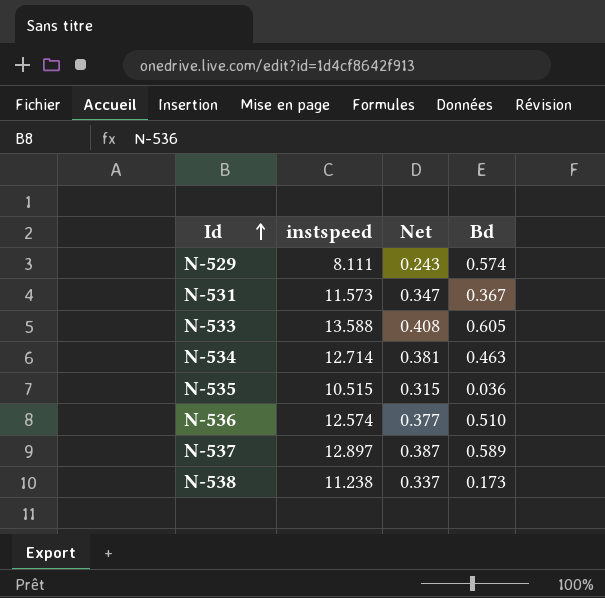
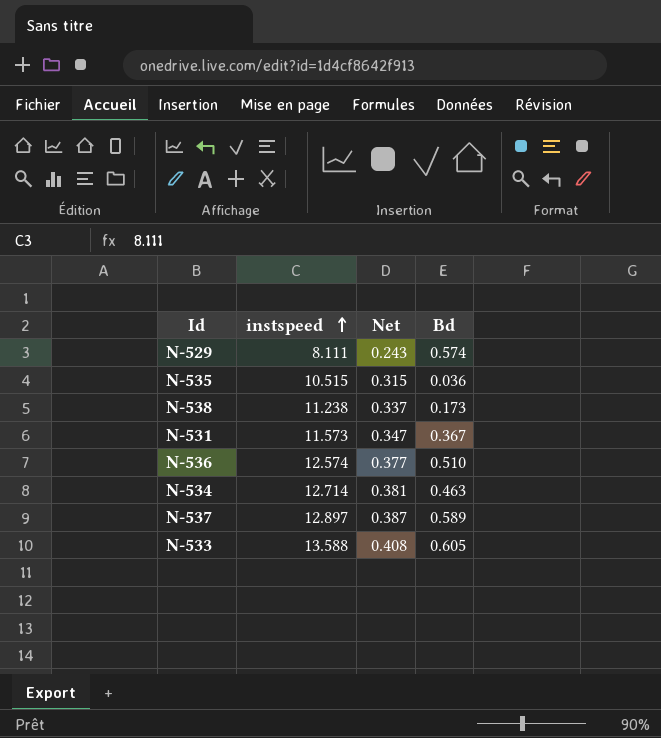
row order: Id ascending -> instspeed ascending

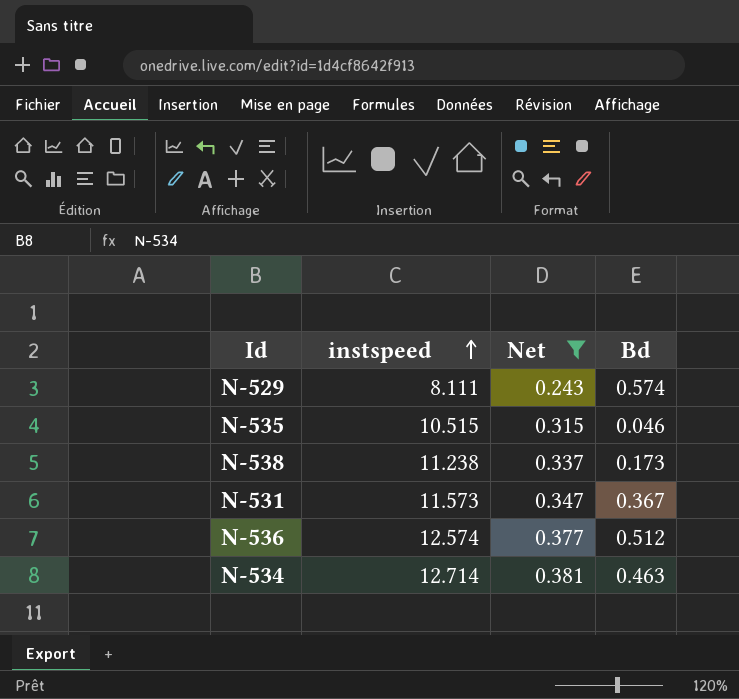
filter: none -> Net <= 0.381
N-535 | Bd: 0.036 -> 0.046
N-536 | Bd: 0.510 -> 0.512

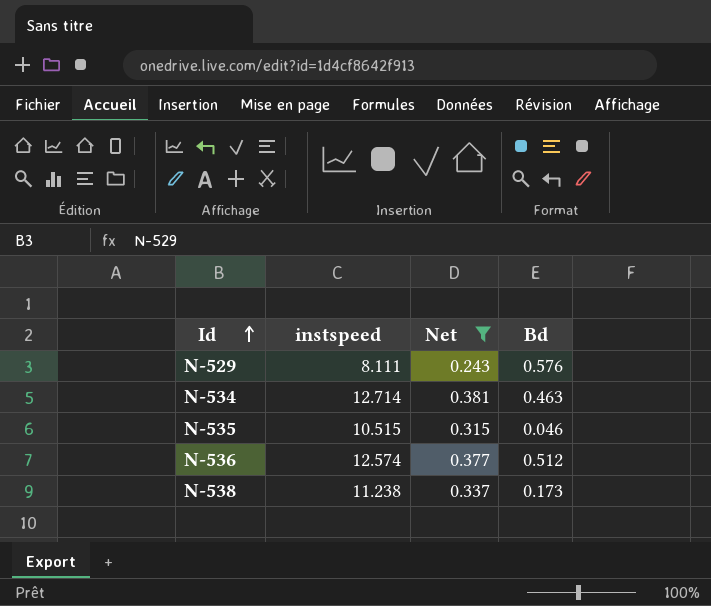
row order: instspeed ascending -> Id ascending
row N-531: 11.573 | 0.347 | 0.367 -> none
N-529 | Bd: 0.574 -> 0.576

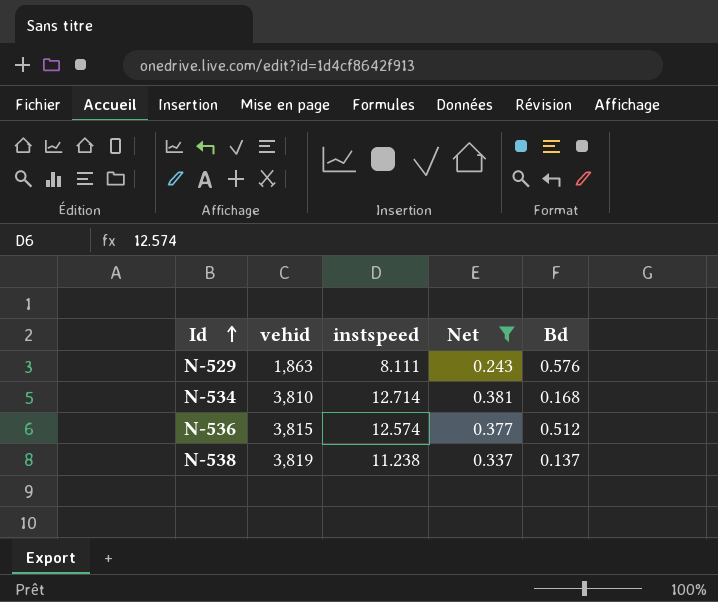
column vehid | position: none -> 2
row N-535: 10.515 | 0.315 | 0.046 -> none
N-534 | Bd: 0.463 -> 0.168
N-538 | Bd: 0.173 -> 0.137

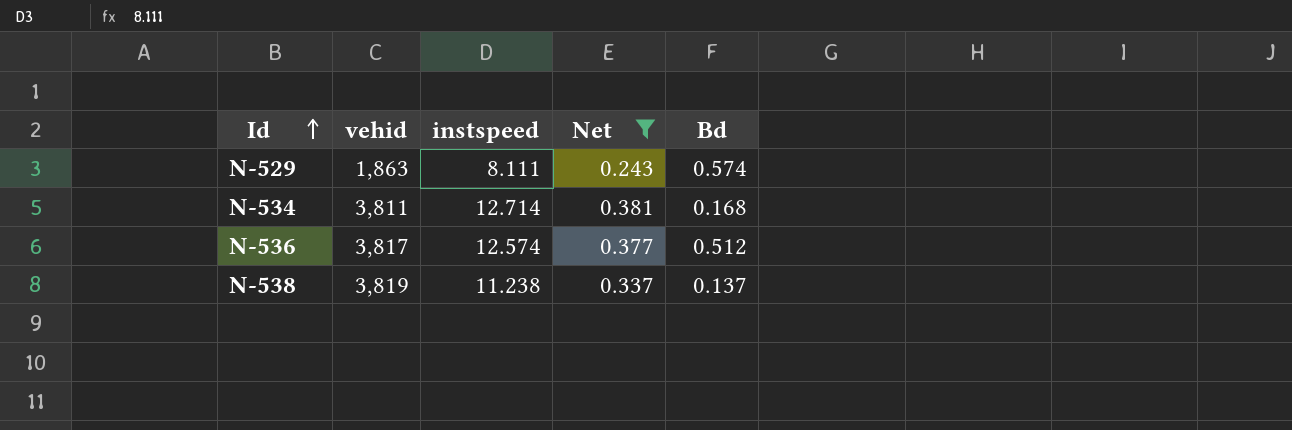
N-529 | Bd: 0.576 -> 0.574
N-534 | vehid: 3,810 -> 3,811
N-536 | vehid: 3,815 -> 3,817

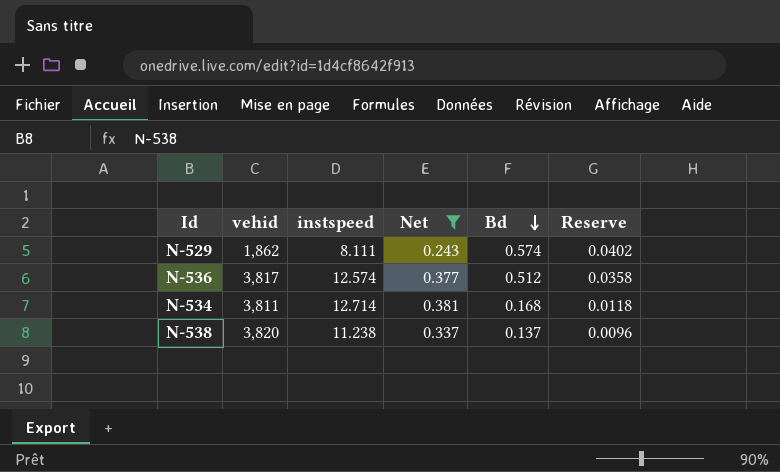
row order: Id ascending -> Bd descending
column Reserve | formula: none -> [Bd] * 0.07
N-529 | vehid: 1,863 -> 1,862
N-538 | vehid: 3,819 -> 3,820

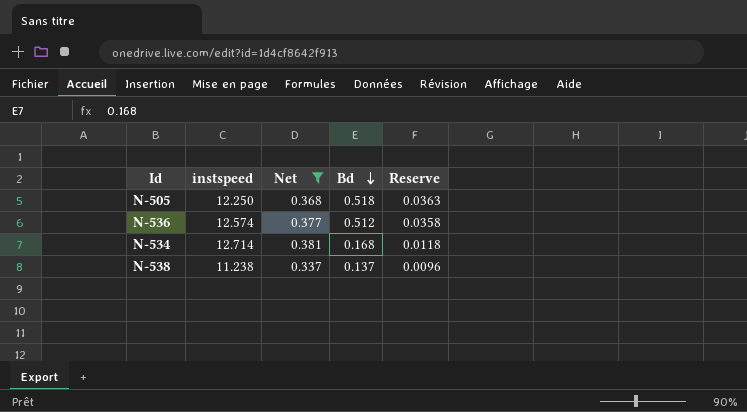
column vehid | position: 2 -> none
row N-529: 1,862 | 8.111 | 0.243 | 0.574 | 0.0402 -> none
row N-505: none -> 12.250 | 0.368 | 0.518 | 0.0363

